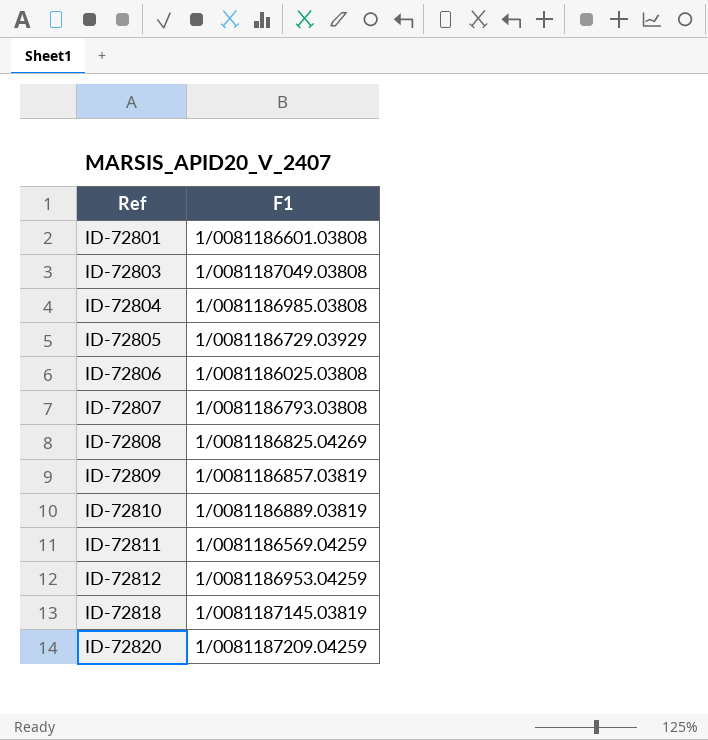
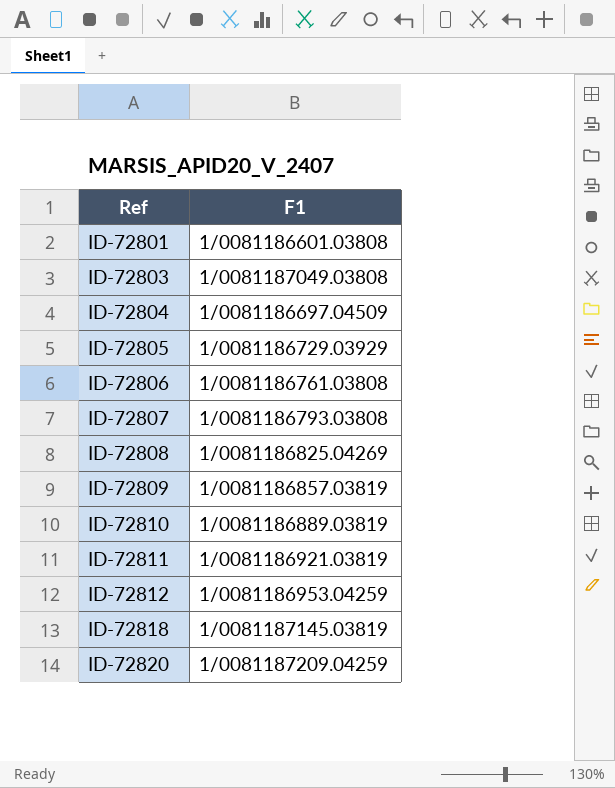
ID-72804 | F1: 1/0081186985.03808 -> 1/0081186697.04509
ID-72806 | F1: 1/0081186025.03808 -> 1/0081186761.03808
ID-72811 | F1: 1/0081186569.04259 -> 1/0081186921.03819

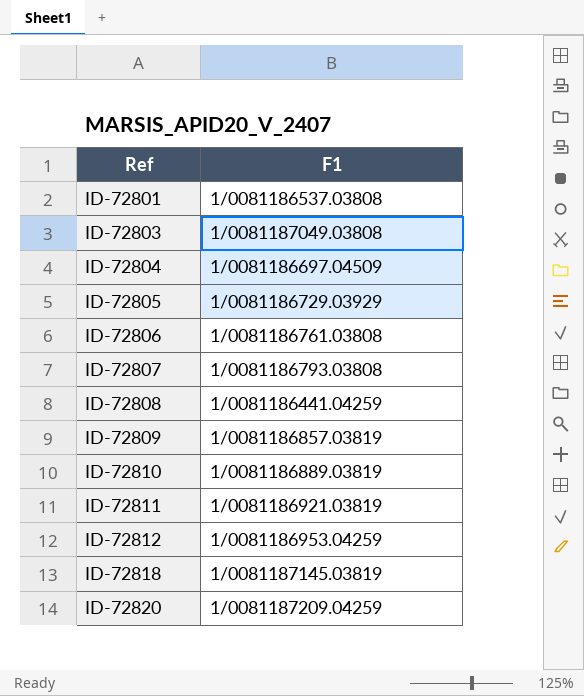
ID-72801 | F1: 1/0081186601.03808 -> 1/0081186537.03808
ID-72808 | F1: 1/0081186825.04269 -> 1/0081186441.04259

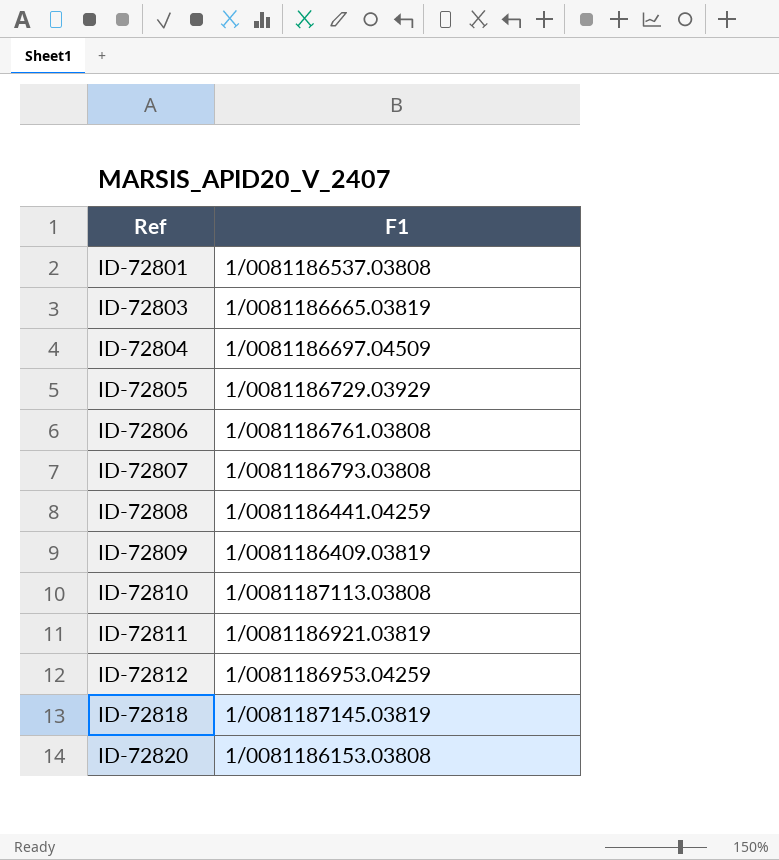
ID-72803 | F1: 1/0081187049.03808 -> 1/0081186665.03819
ID-72809 | F1: 1/0081186857.03819 -> 1/0081186409.03819
ID-72810 | F1: 1/0081186889.03819 -> 1/0081187113.03808
ID-72820 | F1: 1/0081187209.04259 -> 1/0081186153.03808

